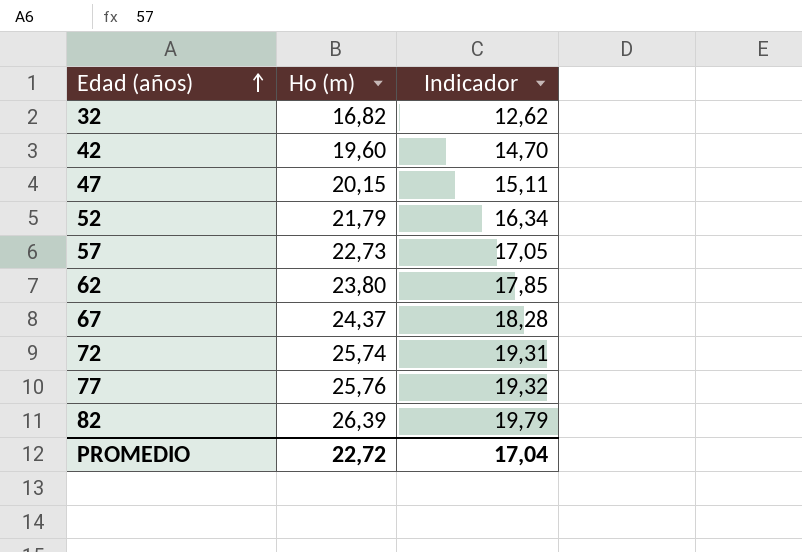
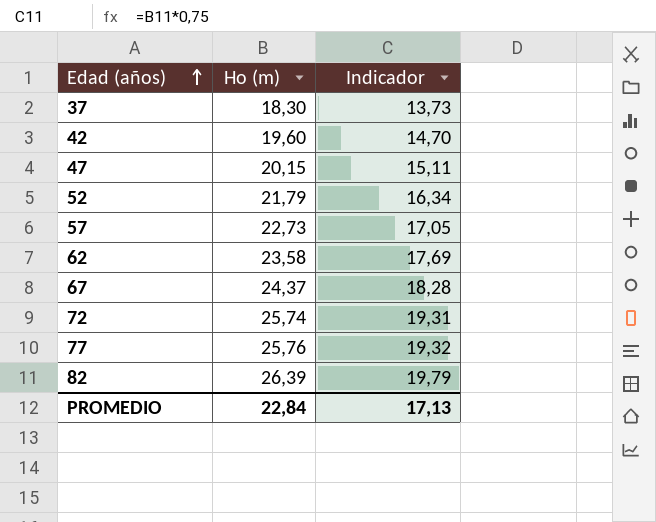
row 32: 16,82 | 12,62 -> none
row 37: none -> 18,30 | 13,73
62 | Ho (m): 23,80 -> 23,58
62 | Indicador: 17,85 -> 17,69
PROMEDIO | Ho (m): 22,72 -> 22,84
PROMEDIO | Indicador: 17,04 -> 17,13

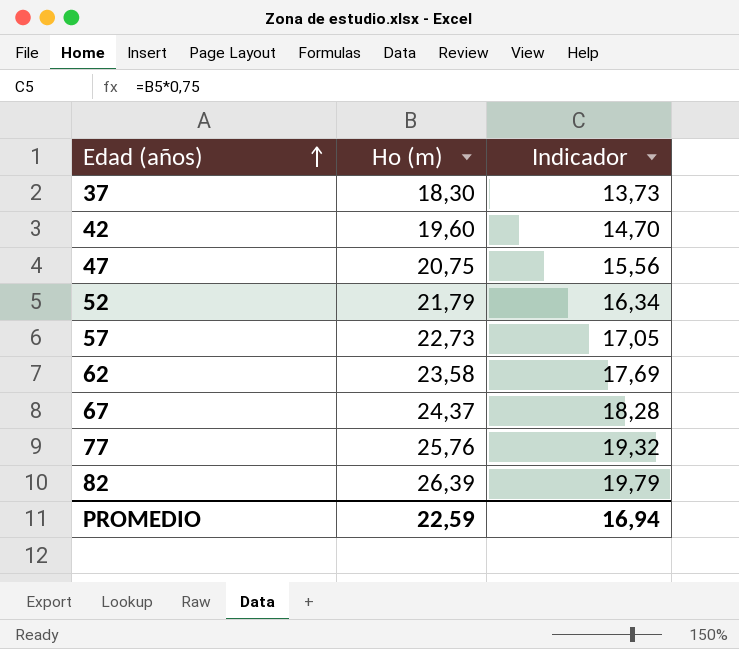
row 72: 25,74 | 19,31 -> none
47 | Ho (m): 20,15 -> 20,75
47 | Indicador: 15,11 -> 15,56
PROMEDIO | Ho (m): 22,84 -> 22,59
PROMEDIO | Indicador: 17,13 -> 16,94

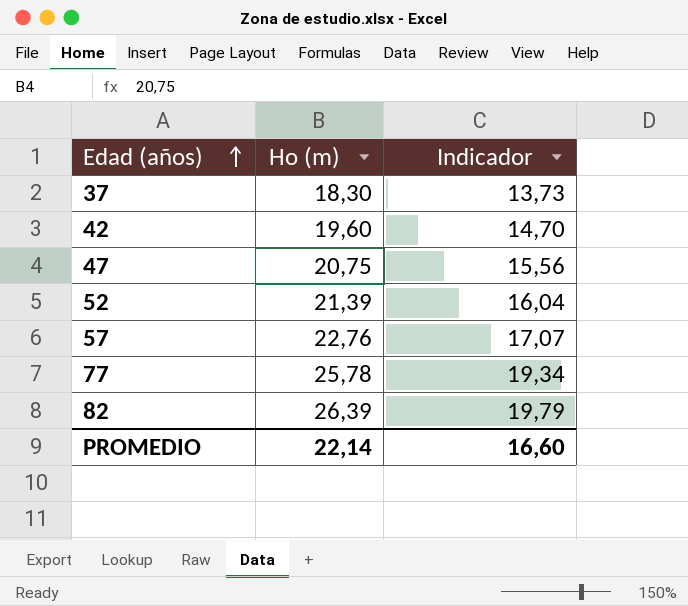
row 62: 23,58 | 17,69 -> none
row 67: 24,37 | 18,28 -> none
52 | Ho (m): 21,79 -> 21,39
52 | Indicador: 16,34 -> 16,04
57 | Ho (m): 22,73 -> 22,76
57 | Indicador: 17,05 -> 17,07
77 | Ho (m): 25,76 -> 25,78
77 | Indicador: 19,32 -> 19,34
PROMEDIO | Ho (m): 22,59 -> 22,14
PROMEDIO | Indicador: 16,94 -> 16,60

